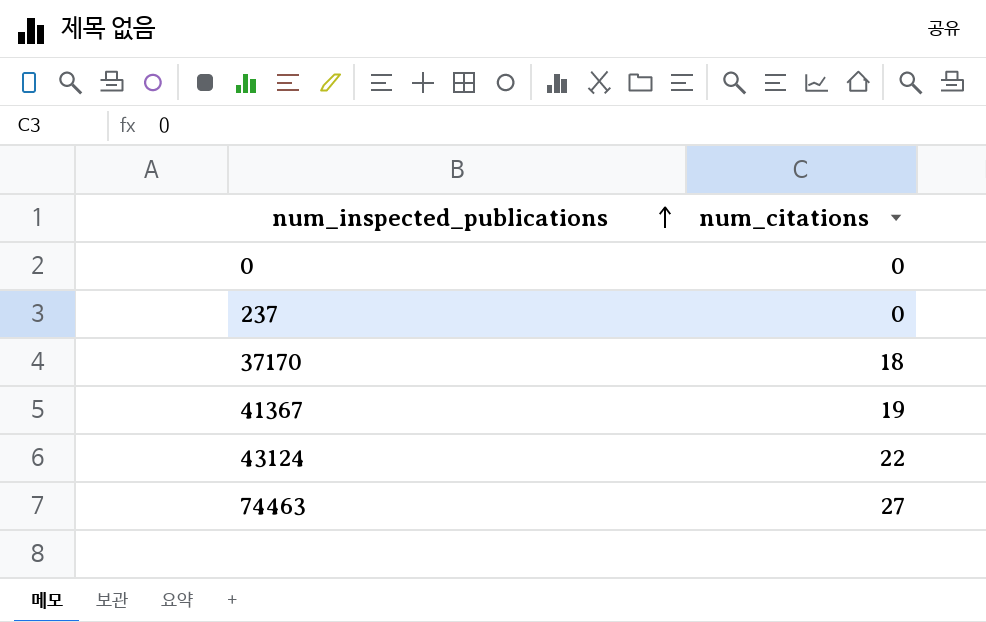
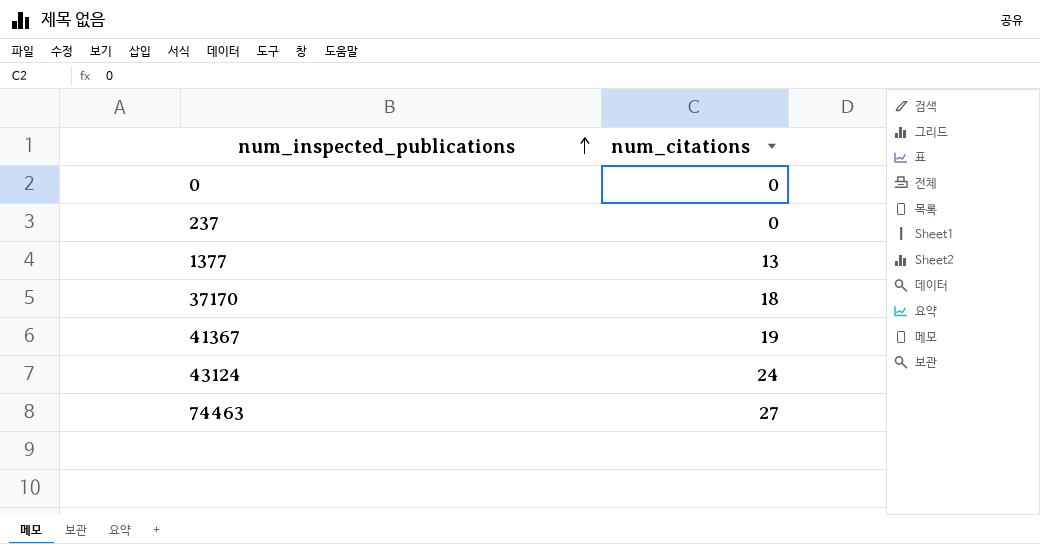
row 1377: none -> 13
43124 | num_citations: 22 -> 24

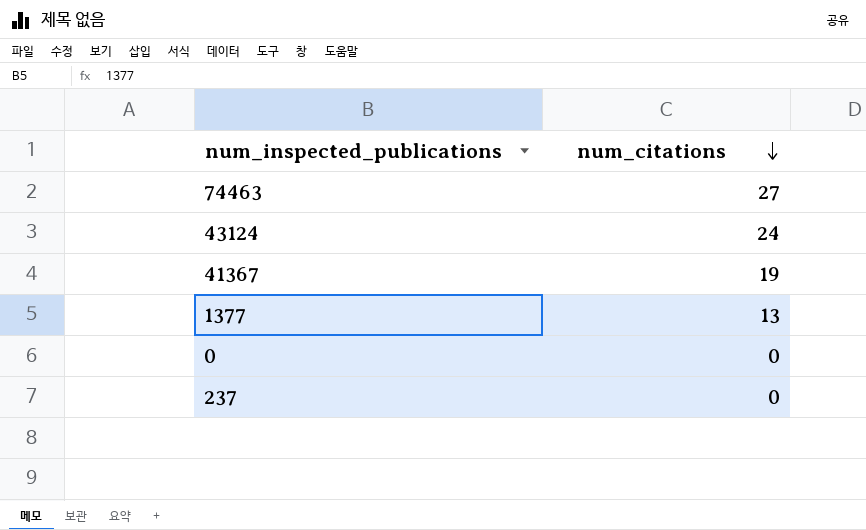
row order: num_inspected_publications ascending -> num_citations descending
row 37170: 18 -> none

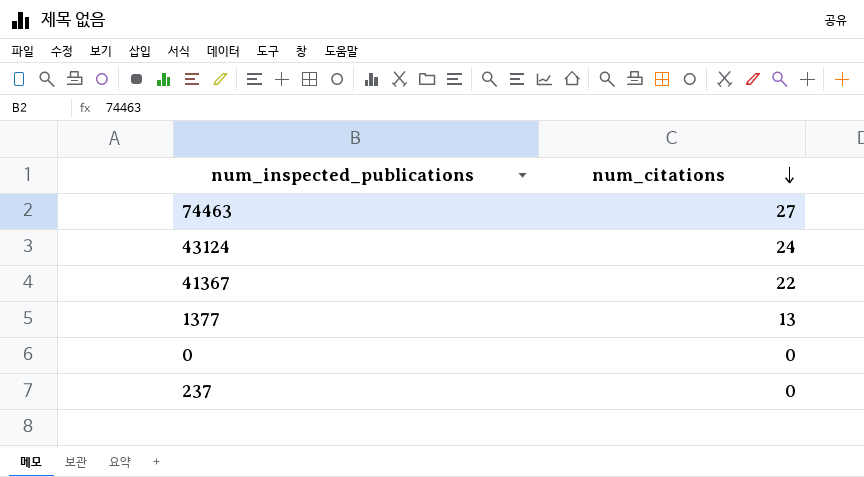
41367 | num_citations: 19 -> 22

